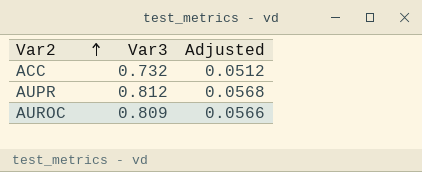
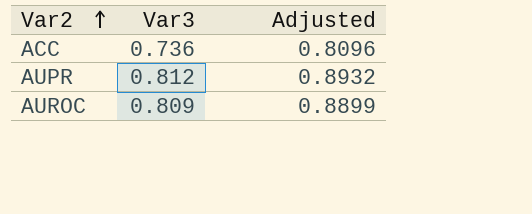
column Adjusted | formula: [Var3] * 0.07 -> [Var3] * 1.1
ACC | Var3: 0.732 -> 0.736

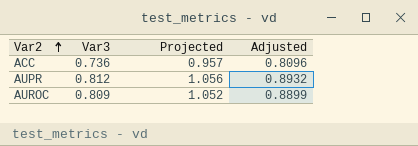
column Projected | formula: none -> [Var3] * 1.3

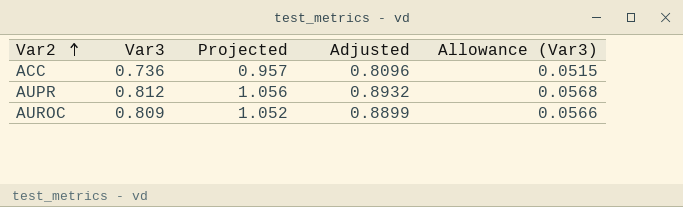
column Allowance (Var3) | formula: none -> [Var3] * 0.07

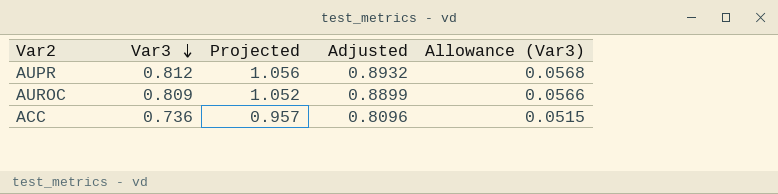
row order: Var2 ascending -> Var3 descending

